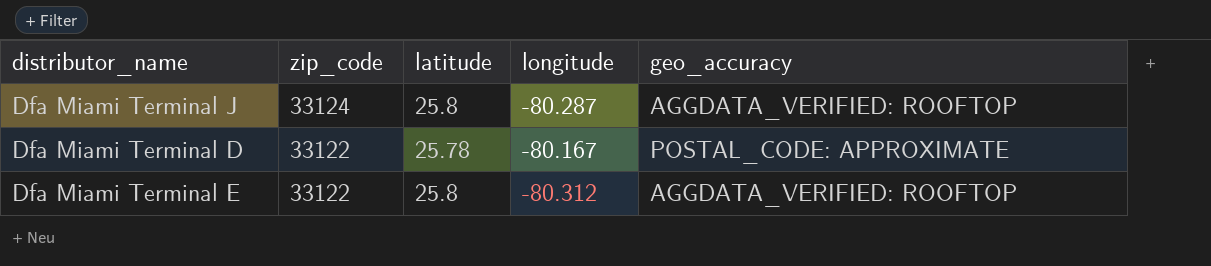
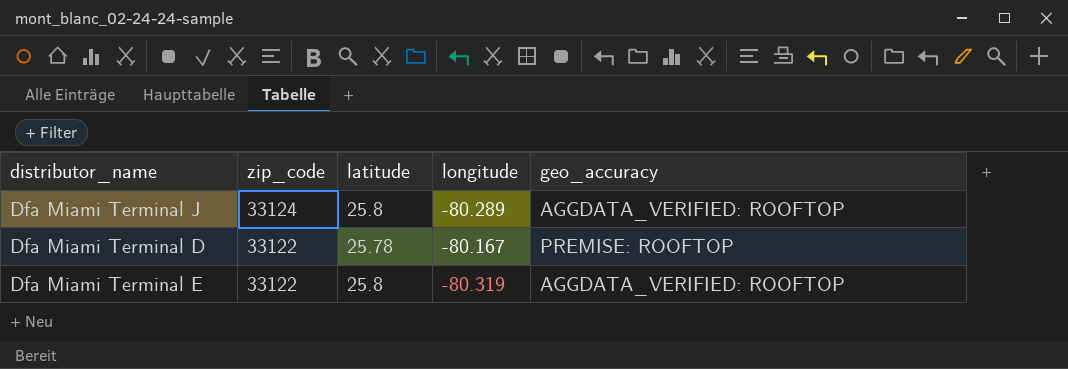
Dfa Miami Terminal J | longitude: -80.287 -> -80.289
Dfa Miami Terminal D | geo_accuracy: POSTAL_CODE: APPROXIMATE -> PREMISE: ROOFTOP
Dfa Miami Terminal E | longitude: -80.312 -> -80.319

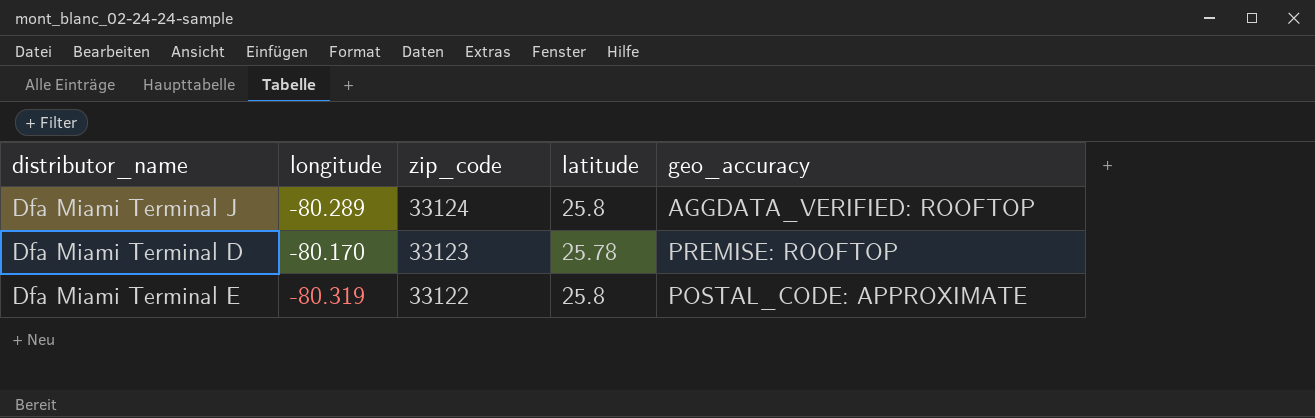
column longitude | position: 4 -> 2
Dfa Miami Terminal D | longitude: -80.167 -> -80.170
Dfa Miami Terminal D | zip_code: 33122 -> 33123
Dfa Miami Terminal E | geo_accuracy: AGGDATA_VERIFIED: ROOFTOP -> POSTAL_CODE: APPROXIMATE

